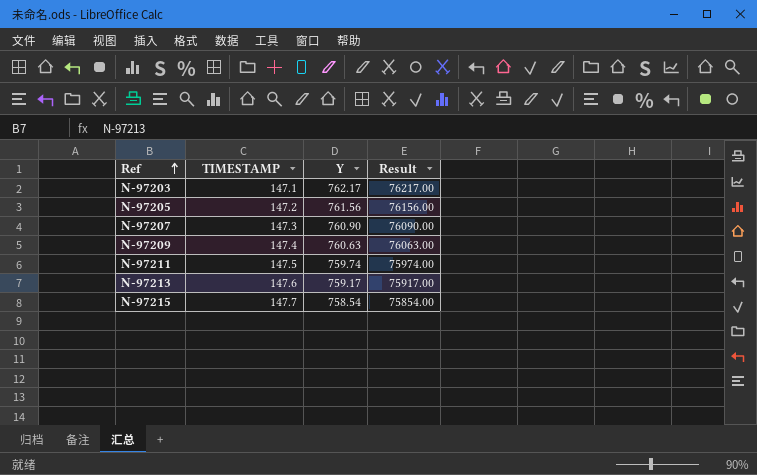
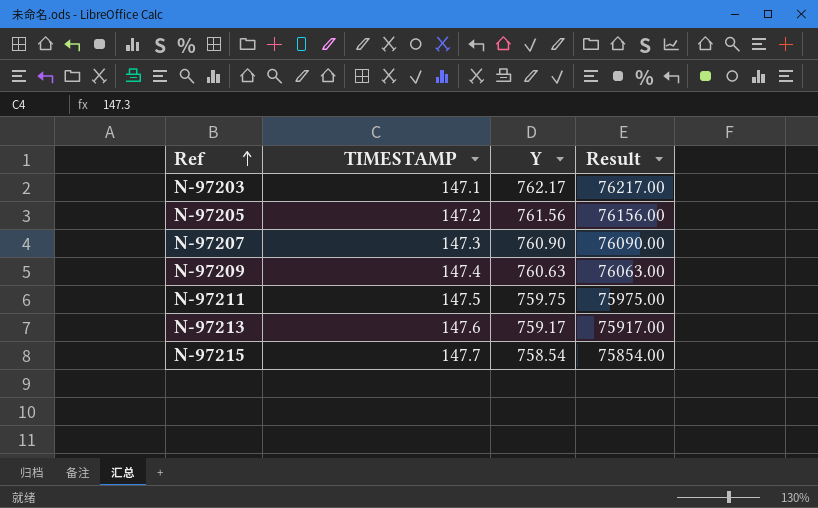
N-97211 | Y: 759.74 -> 759.75
N-97211 | Result: 75974.00 -> 75975.00

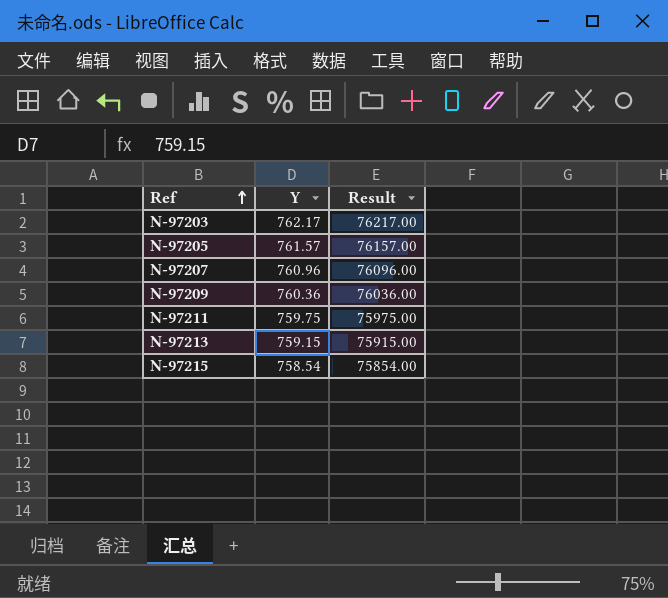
column TIMESTAMP | position: 2 -> none
N-97205 | Y: 761.56 -> 761.57
N-97205 | Result: 76156.00 -> 76157.00
N-97207 | Y: 760.90 -> 760.96
N-97207 | Result: 76090.00 -> 76096.00
N-97209 | Y: 760.63 -> 760.36
N-97209 | Result: 76063.00 -> 76036.00
N-97213 | Y: 759.17 -> 759.15
N-97213 | Result: 75917.00 -> 75915.00

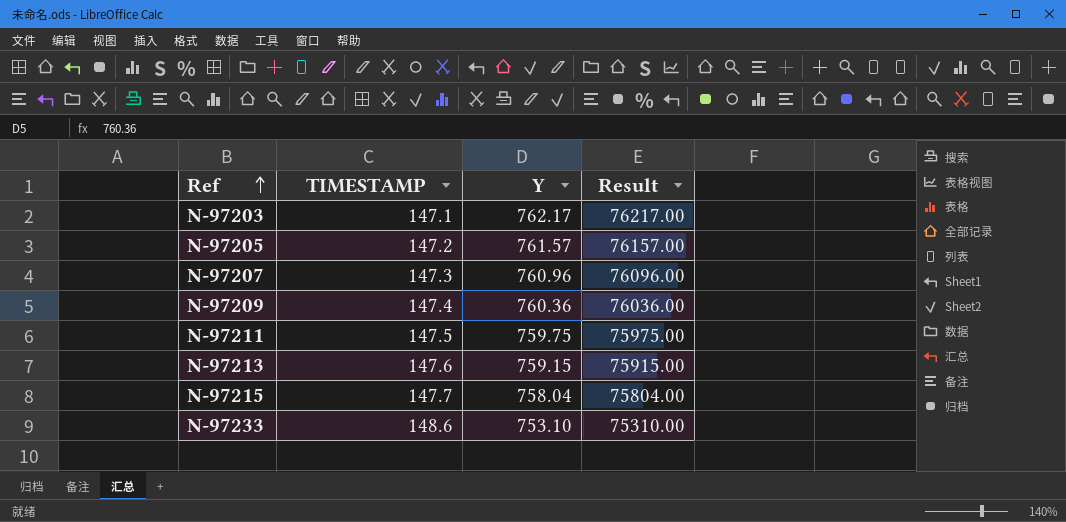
column TIMESTAMP | position: none -> 2
N-97215 | Y: 758.54 -> 758.04
N-97215 | Result: 75854.00 -> 75804.00
row N-97233: none -> 148.6 | 753.10 | 75310.00

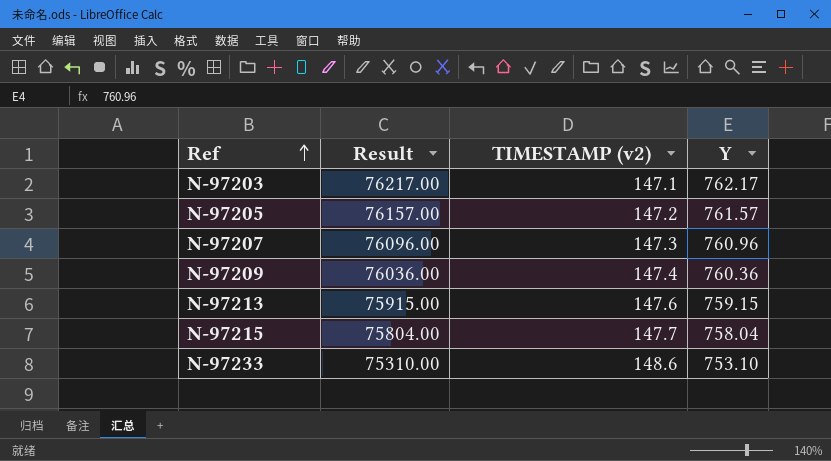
column Result | position: 4 -> 2
column name: TIMESTAMP -> TIMESTAMP (v2)
row N-97211: 147.5 | 759.75 | 75975.00 -> none

